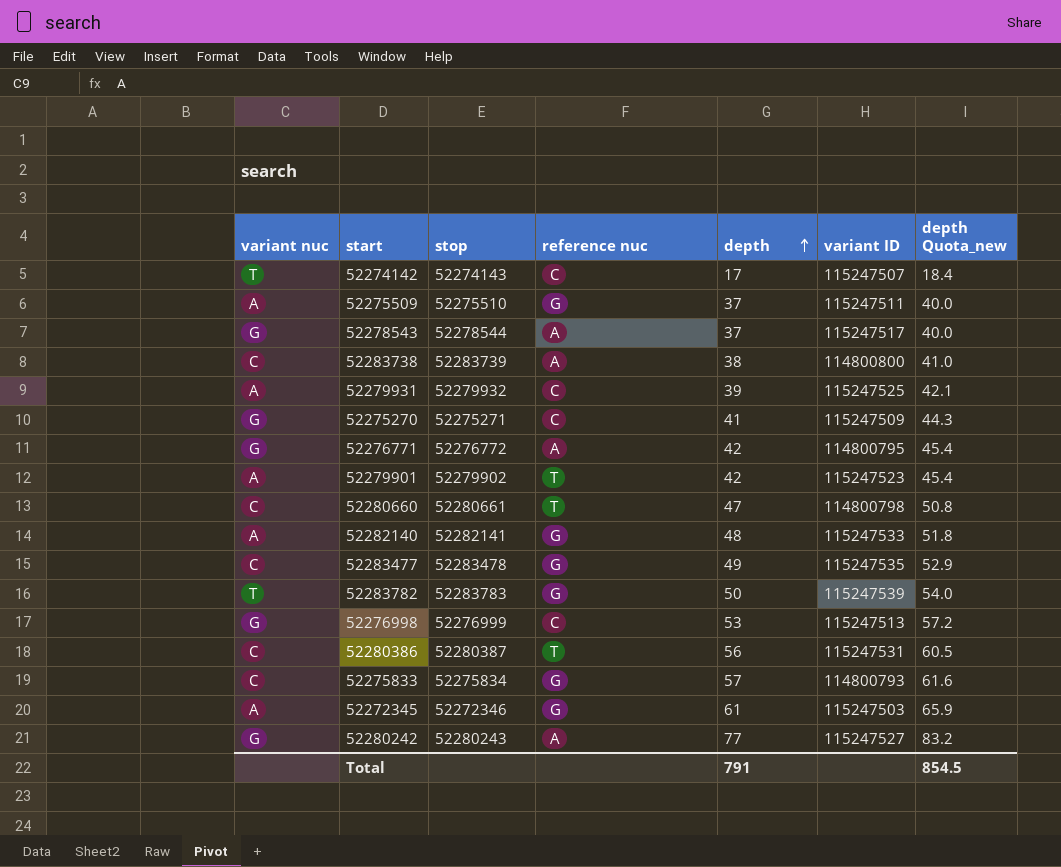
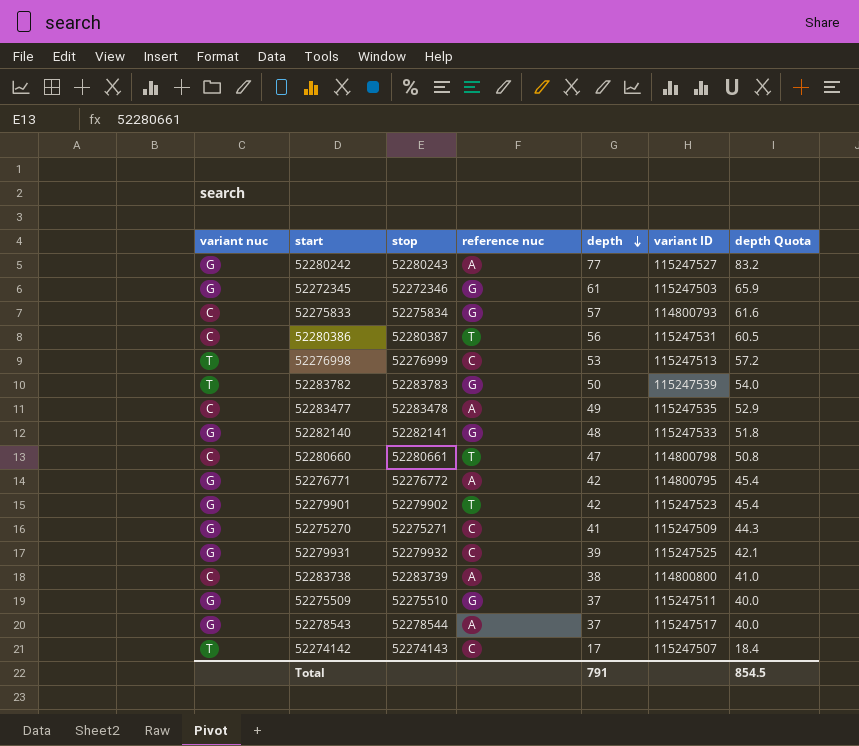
row order: depth ascending -> depth descending
column name: depth Quota_new -> depth Quota
52272345 | variant nuc: A -> G
52276998 | variant nuc: G -> T
52283477 | reference nuc: G -> A
52282140 | variant nuc: A -> G
52279901 | variant nuc: A -> G
52279931 | variant nuc: A -> G
52275509 | variant nuc: A -> G

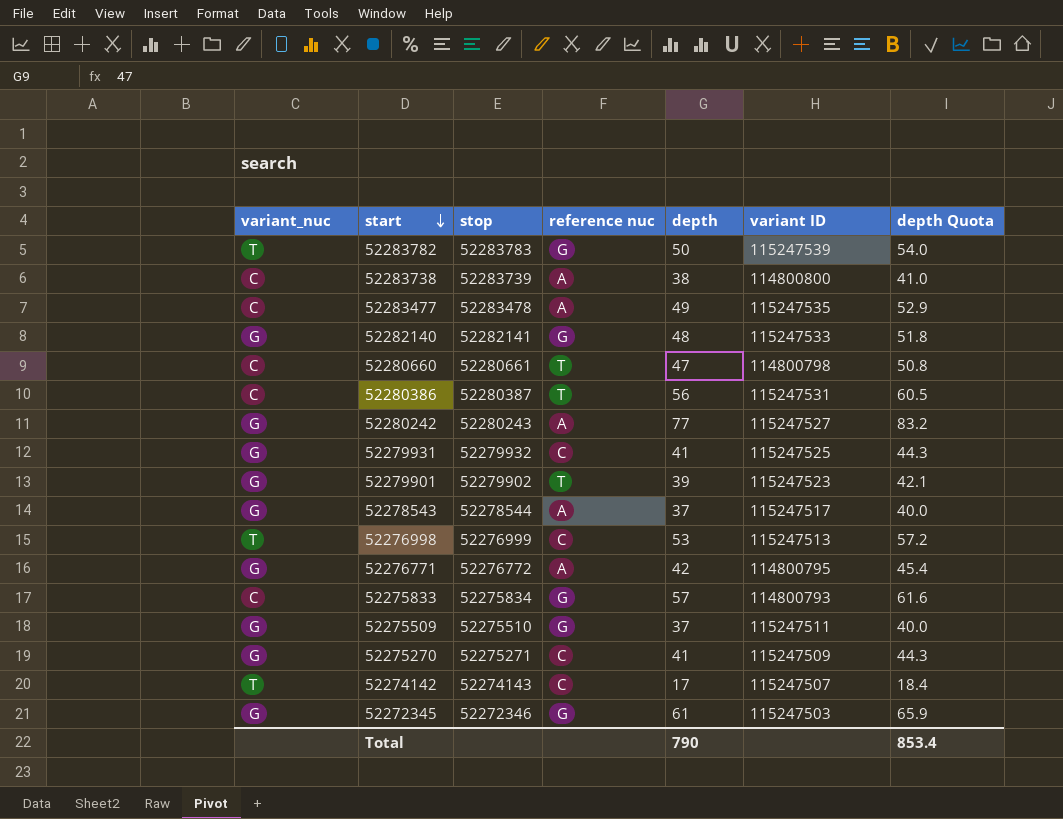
row order: depth descending -> start descending
column name: variant nuc -> variant_nuc
52279931 | depth: 39 -> 41
52279931 | depth Quota: 42.1 -> 44.3
52279901 | depth: 42 -> 39
52279901 | depth Quota: 45.4 -> 42.1
Total | depth: 791 -> 790
Total | depth Quota: 854.5 -> 853.4

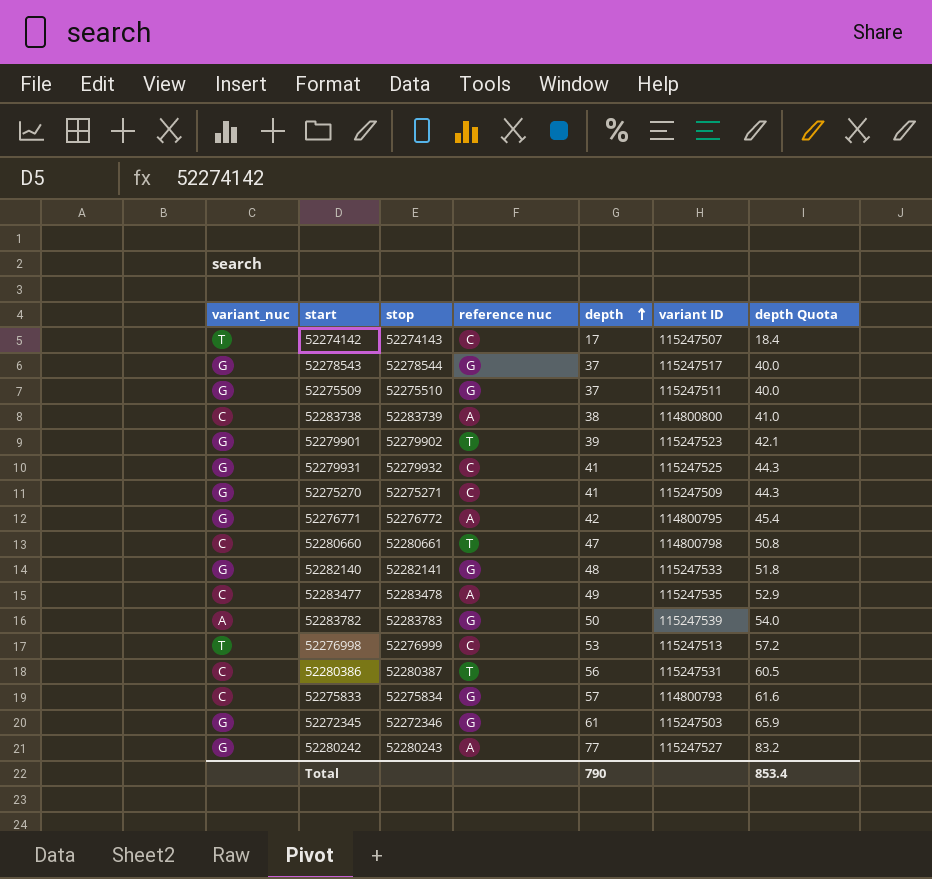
row order: start descending -> depth ascending
52278543 | reference nuc: A -> G
52283782 | variant_nuc: T -> A

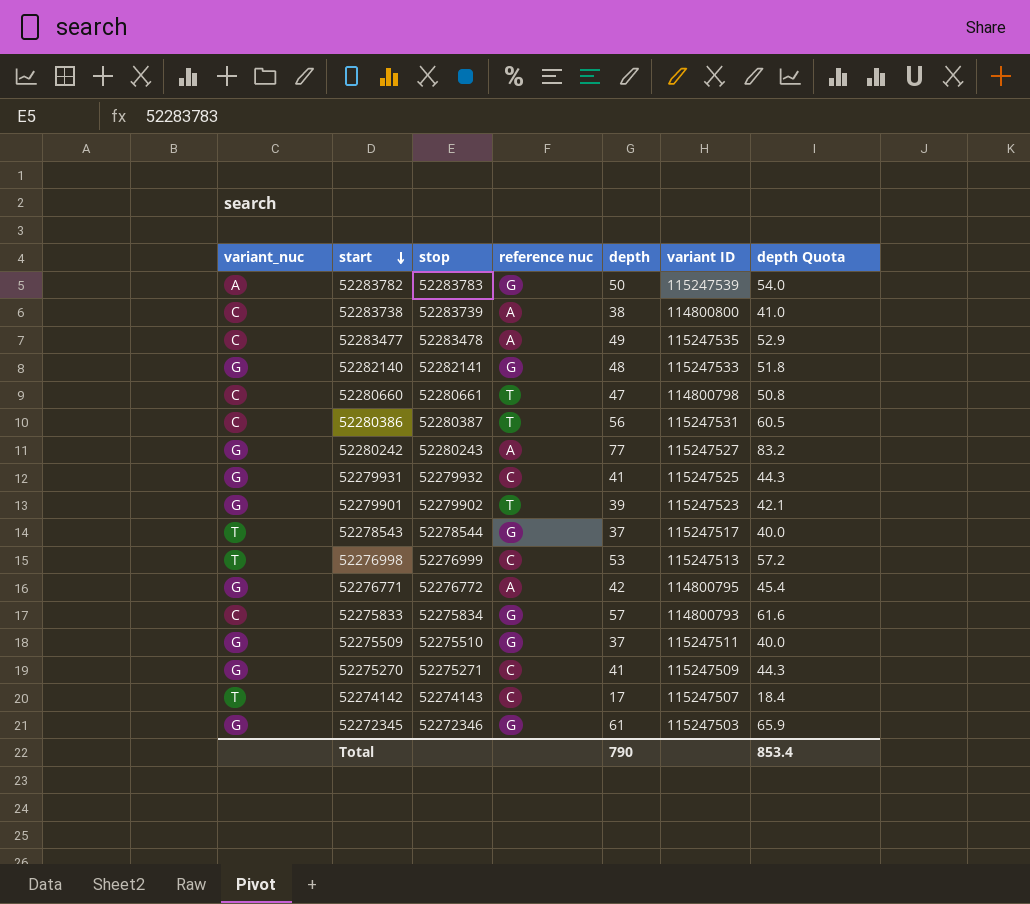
row order: depth ascending -> start descending
52278543 | variant_nuc: G -> T

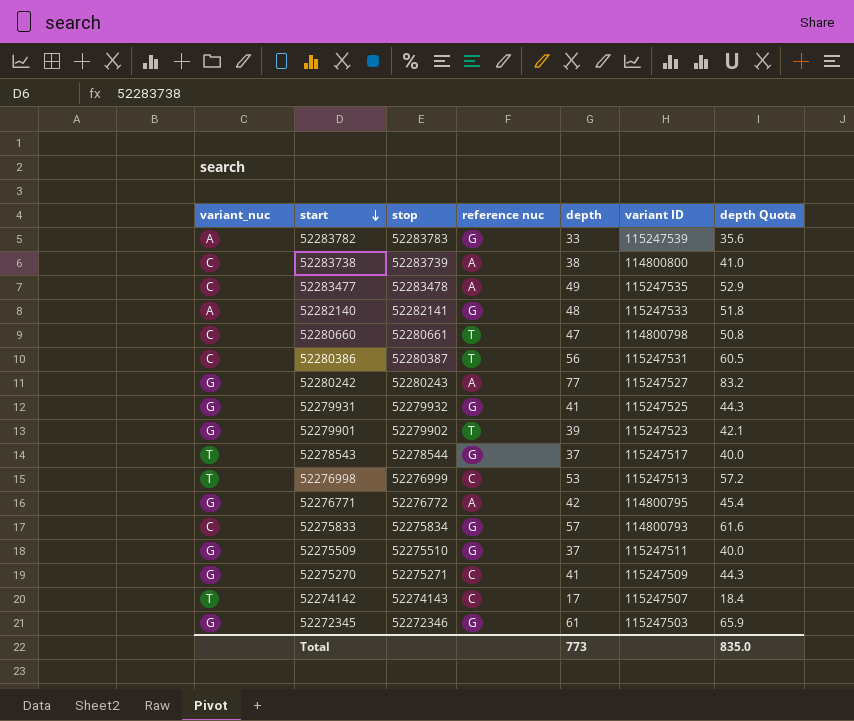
52283782 | depth: 50 -> 33
52283782 | depth Quota: 54.0 -> 35.6
52282140 | variant_nuc: G -> A
52279931 | reference nuc: C -> G
Total | depth: 790 -> 773
Total | depth Quota: 853.4 -> 835.0

